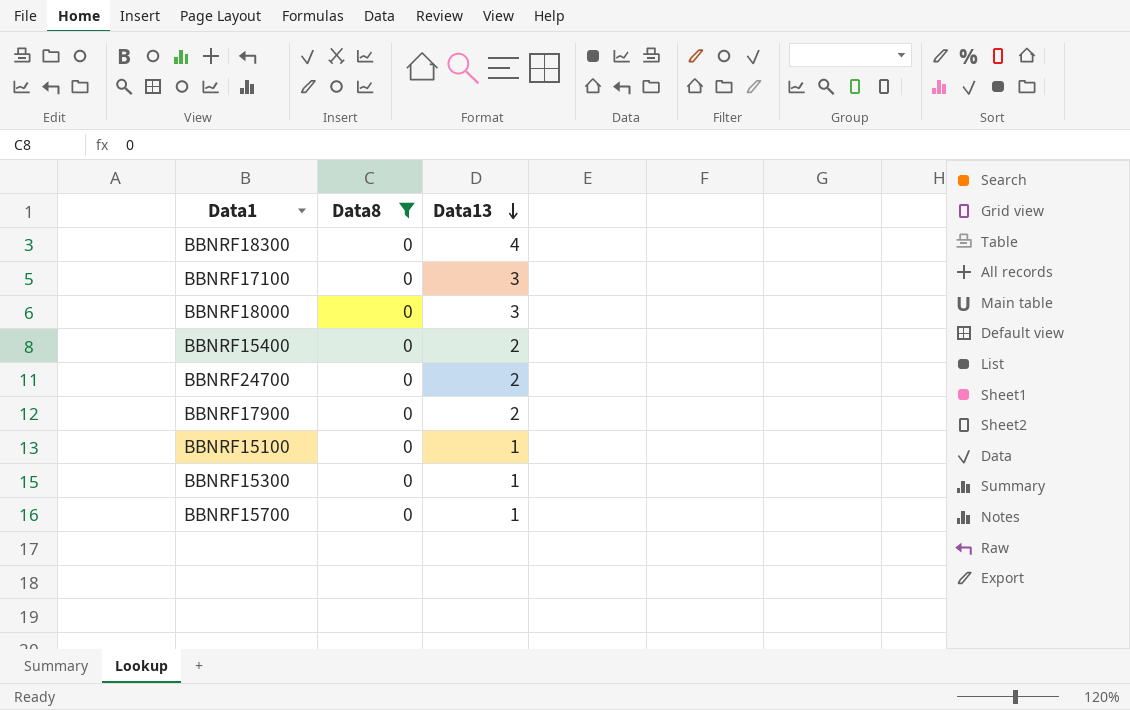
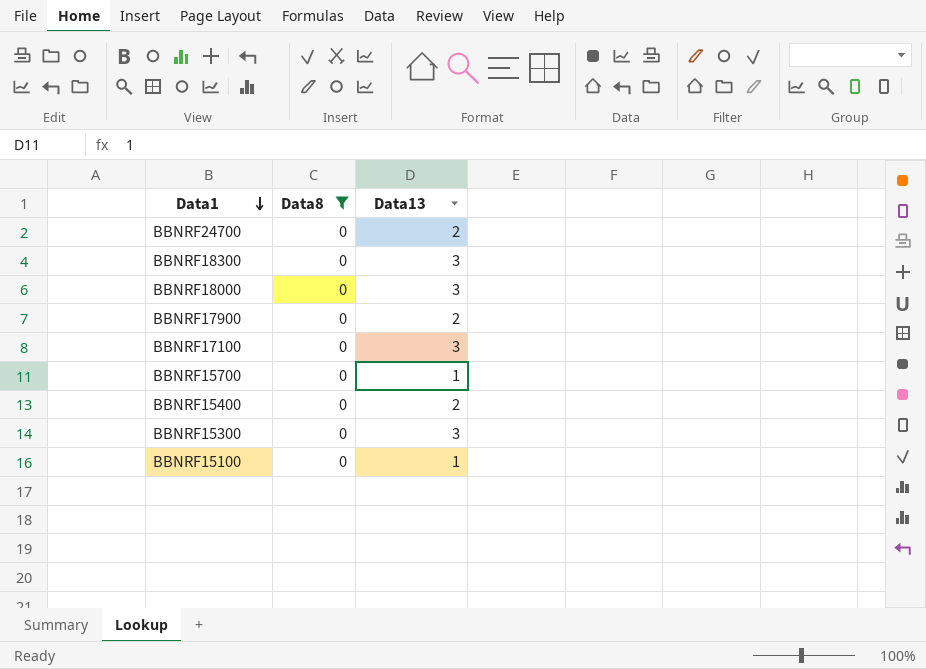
row order: Data13 descending -> Data1 descending
BBNRF18300 | Data13: 4 -> 3
BBNRF15300 | Data13: 1 -> 3

